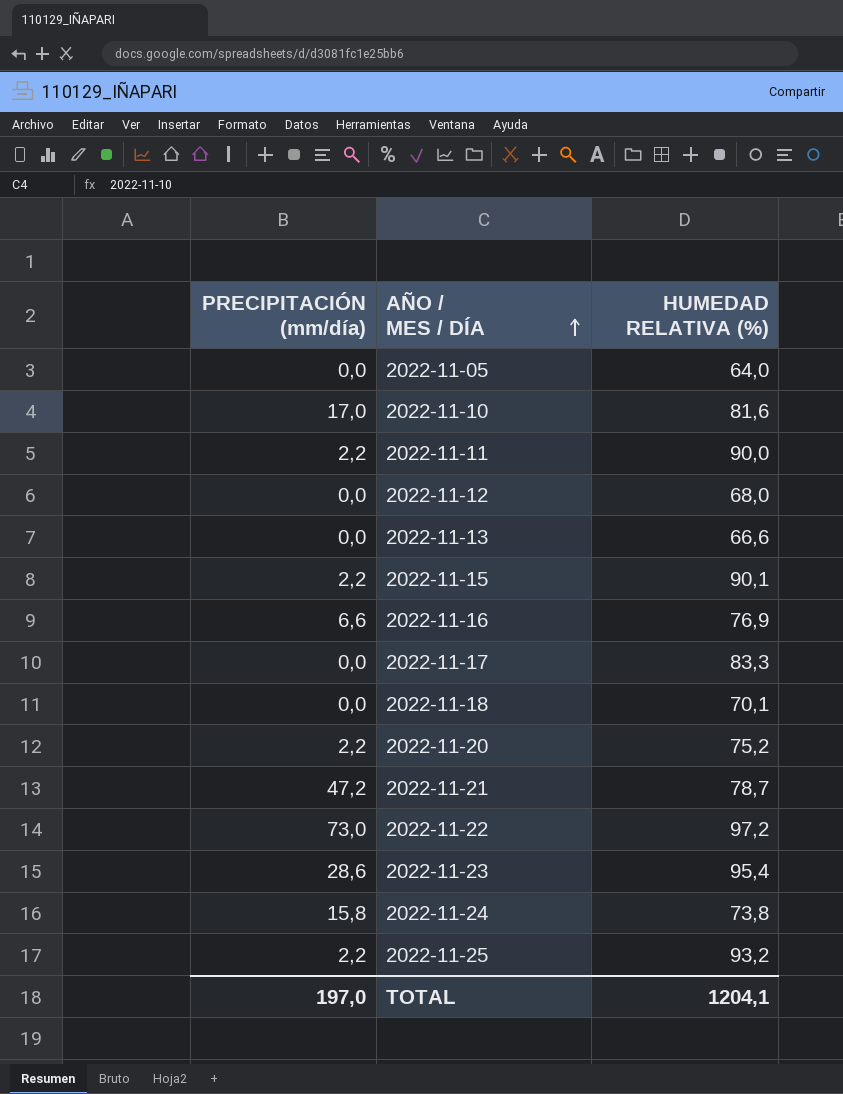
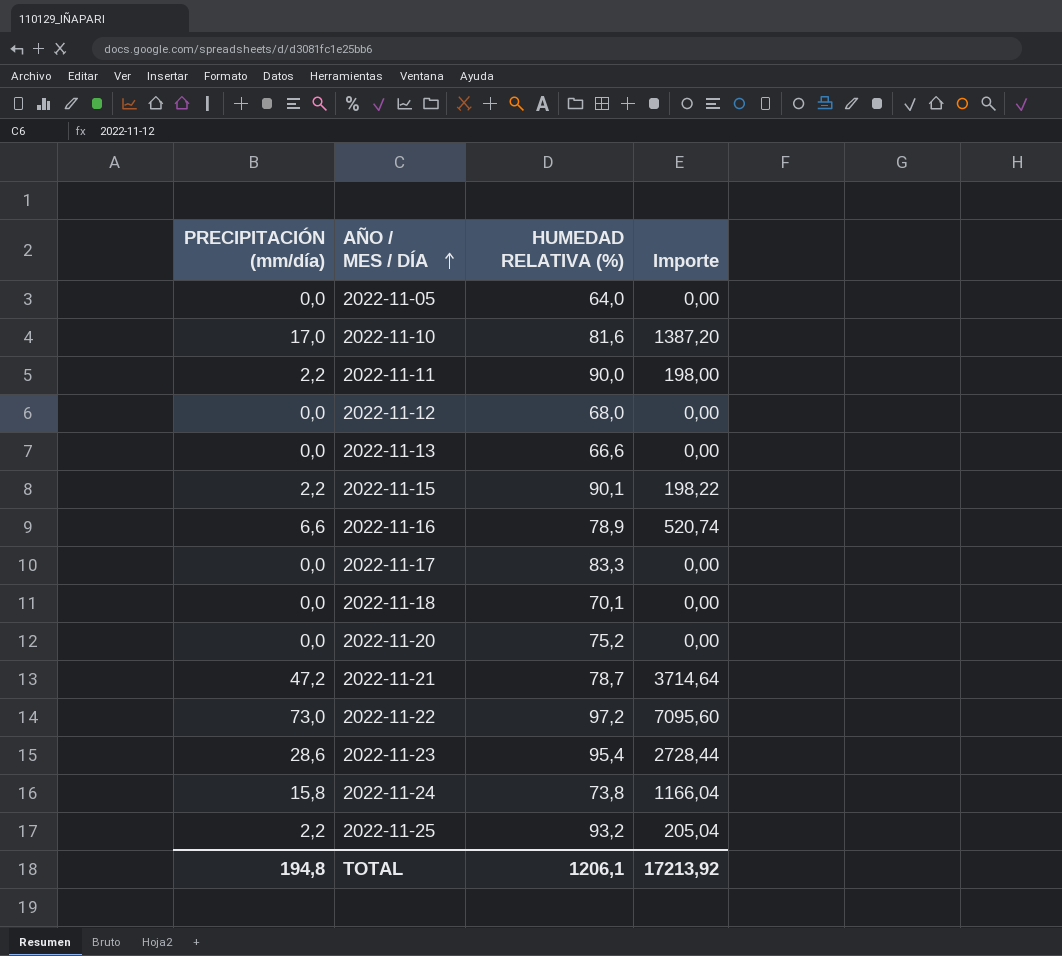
column Importe | formula: none -> [PRECIPITACIÓN (mm/día)] * [HUMEDAD RELATIVA (%)]
2022-11-16 | HUMEDAD RELATIVA (%): 76,9 -> 78,9
2022-11-20 | PRECIPITACIÓN (mm/día): 2,2 -> 0,0
TOTAL | PRECIPITACIÓN (mm/día): 197,0 -> 194,8
TOTAL | HUMEDAD RELATIVA (%): 1204,1 -> 1206,1

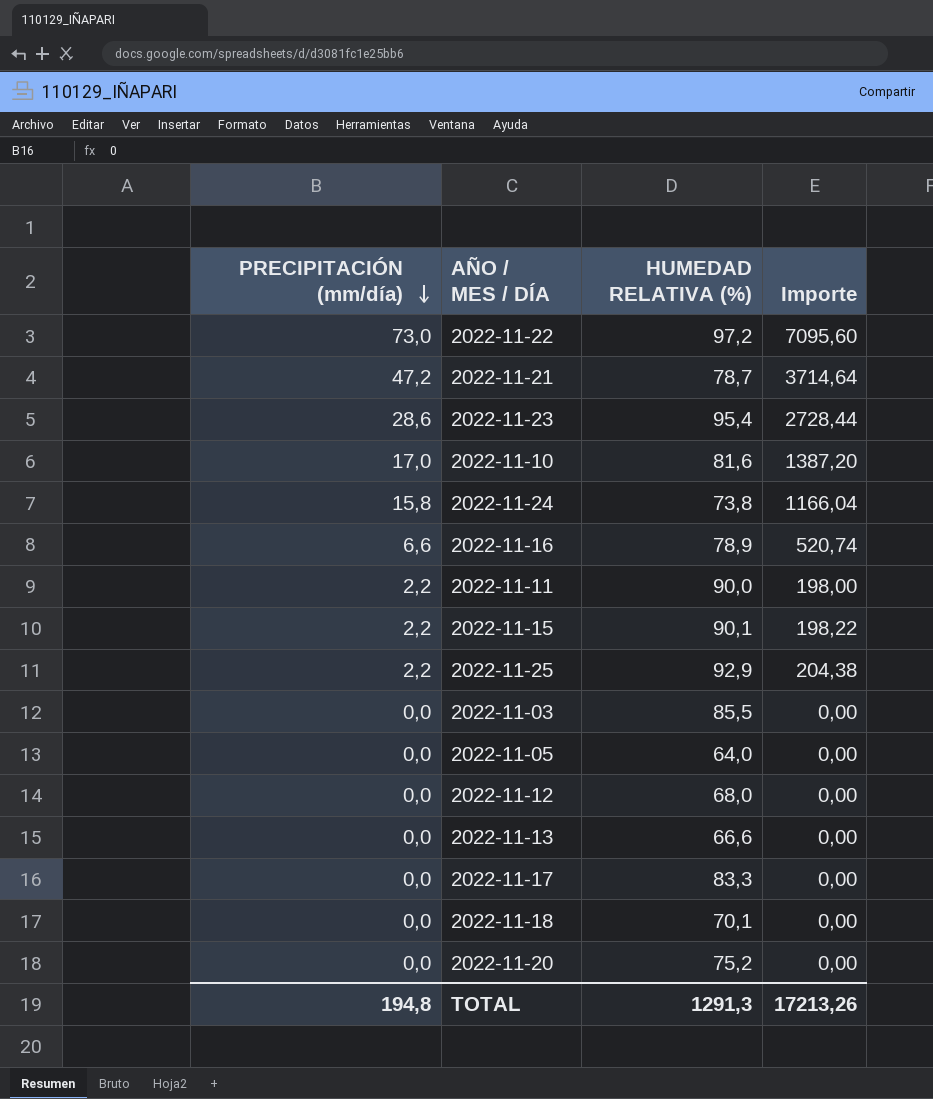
row order: AÑO / MES / DÍA ascending -> PRECIPITACIÓN (mm/día) descending
2022-11-25 | HUMEDAD RELATIVA (%): 93,2 -> 92,9
2022-11-25 | Importe: 205,04 -> 204,38
row 2022-11-03: none -> 0,0 | 85,5 | 0,00
TOTAL | HUMEDAD RELATIVA (%): 1206,1 -> 1291,3
TOTAL | Importe: 17213,92 -> 17213,26

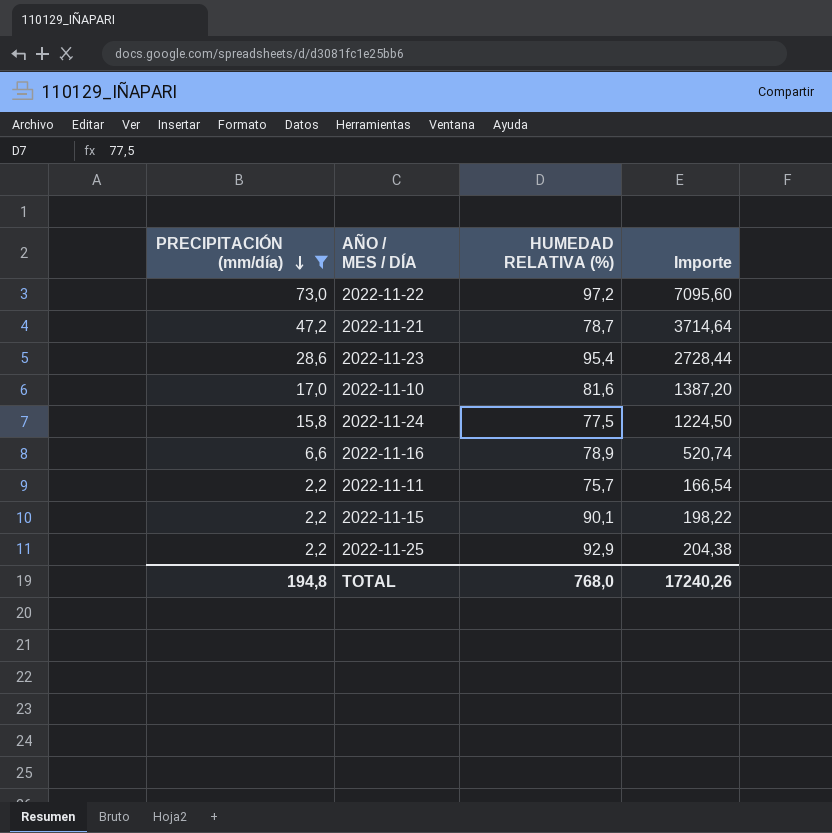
filter: none -> PRECIPITACIÓN (mm/día) != 0,0
2022-11-24 | HUMEDAD RELATIVA (%): 73,8 -> 77,5
2022-11-24 | Importe: 1166,04 -> 1224,50
2022-11-11 | HUMEDAD RELATIVA (%): 90,0 -> 75,7
2022-11-11 | Importe: 198,00 -> 166,54
TOTAL | HUMEDAD RELATIVA (%): 1291,3 -> 768,0
TOTAL | Importe: 17213,26 -> 17240,26

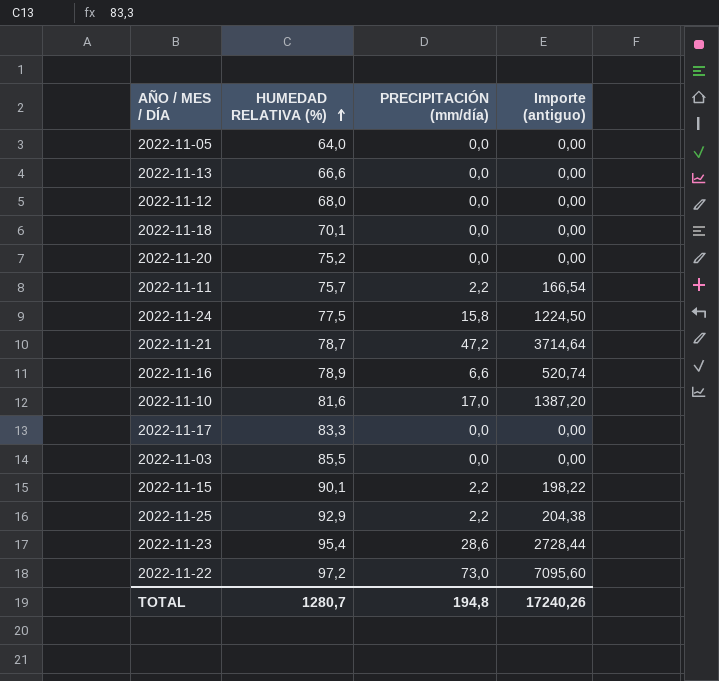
filter: PRECIPITACIÓN (mm/día) != 0,0 -> none
row order: PRECIPITACIÓN (mm/día) descending -> HUMEDAD RELATIVA (%) ascending
column PRECIPITACIÓN (mm/día) | position: 1 -> 3
column name: Importe -> Importe (antiguo)
TOTAL | HUMEDAD RELATIVA (%): 768,0 -> 1280,7

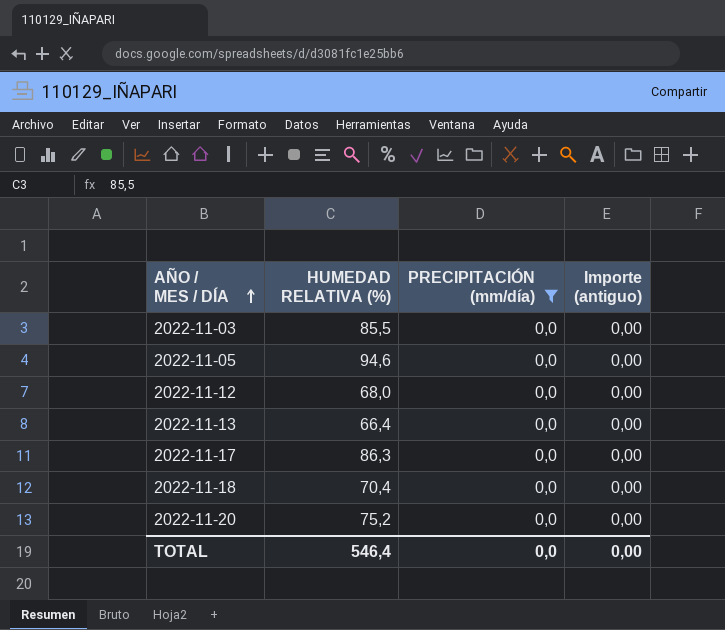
filter: none -> PRECIPITACIÓN (mm/día) = 0,0
row order: HUMEDAD RELATIVA (%) ascending -> AÑO / MES / DÍA ascending
2022-11-05 | HUMEDAD RELATIVA (%): 64,0 -> 94,6
2022-11-13 | HUMEDAD RELATIVA (%): 66,6 -> 66,4
2022-11-17 | HUMEDAD RELATIVA (%): 83,3 -> 86,3
2022-11-18 | HUMEDAD RELATIVA (%): 70,1 -> 70,4
TOTAL | HUMEDAD RELATIVA (%): 1280,7 -> 546,4
TOTAL | PRECIPITACIÓN (mm/día): 194,8 -> 0,0
TOTAL | Importe (antiguo): 17240,26 -> 0,00

